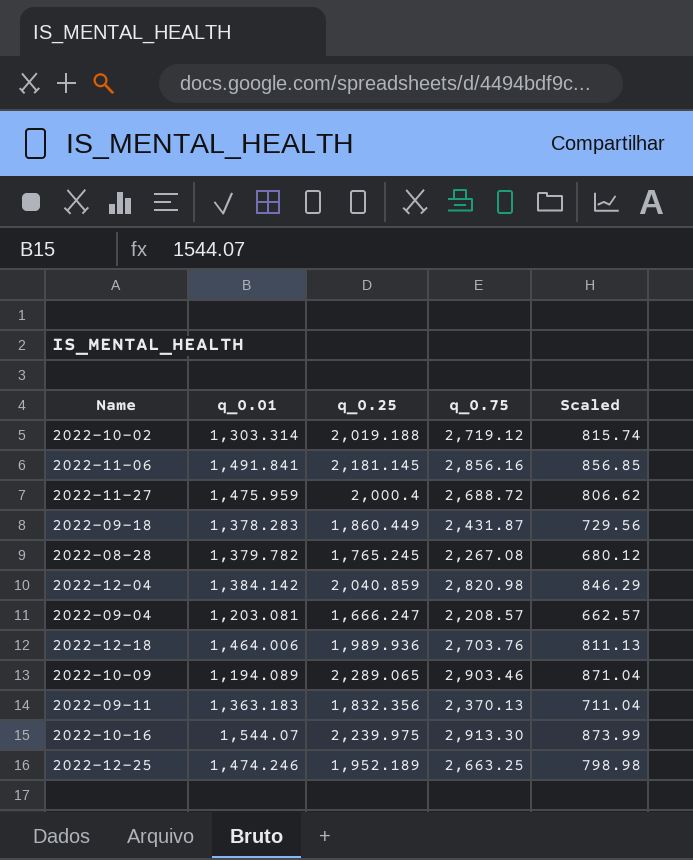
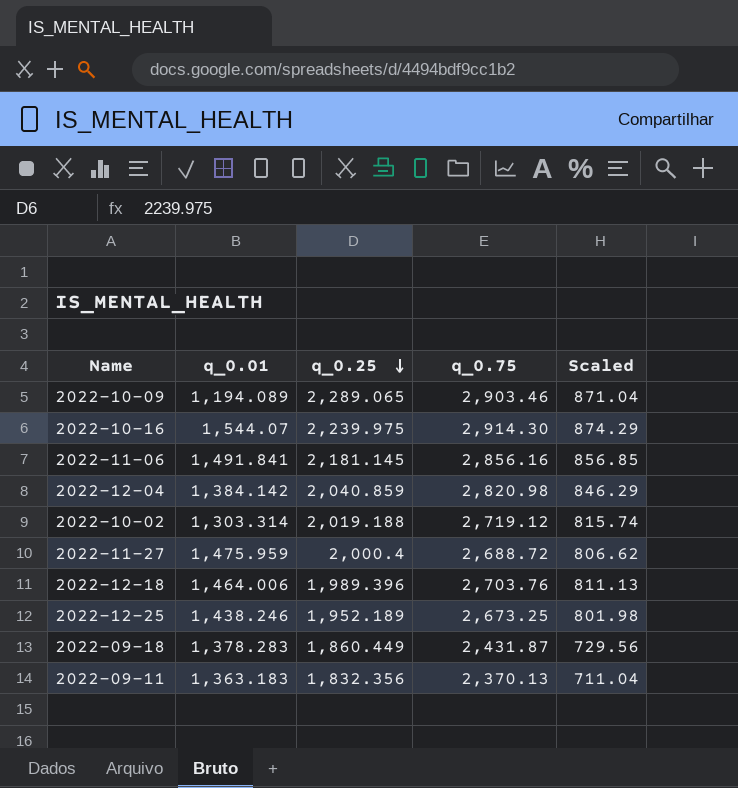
row order: none -> q_0.25 descending
row 2022-08-28: 1,379.782 | 1,765.245 | 2,267.08 | 680.12 -> none
row 2022-09-04: 1,203.081 | 1,666.247 | 2,208.57 | 662.57 -> none
2022-10-16 | q_0.75: 2,913.30 -> 2,914.30
2022-10-16 | Scaled: 873.99 -> 874.29
2022-12-18 | q_0.25: 1,989.936 -> 1,989.396
2022-12-25 | q_0.01: 1,474.246 -> 1,438.246
2022-12-25 | q_0.75: 2,663.25 -> 2,673.25
2022-12-25 | Scaled: 798.98 -> 801.98

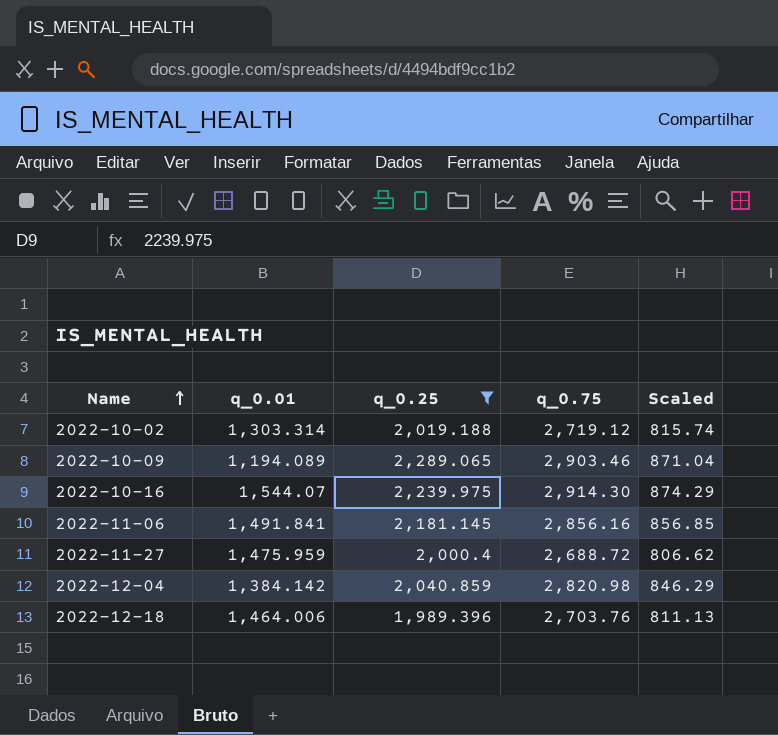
filter: none -> q_0.25 >= 1,989.396
row order: q_0.25 descending -> Name ascending

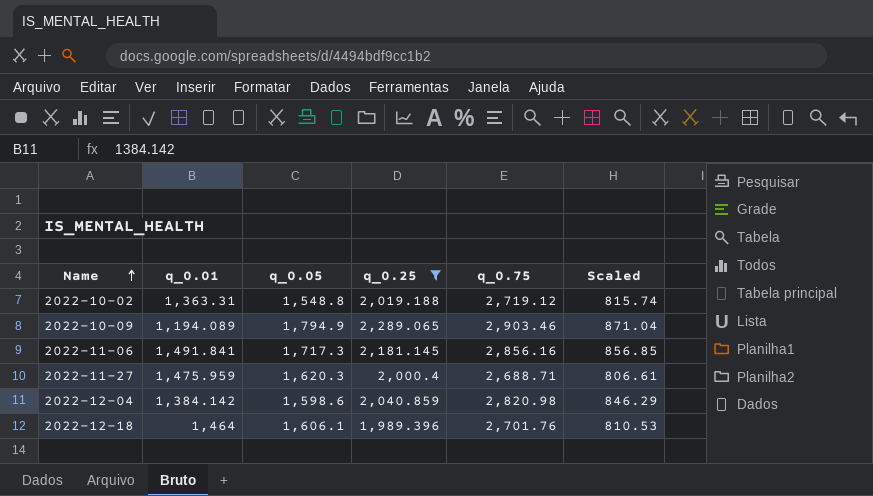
column q_0.05 | position: none -> 3
row 2022-10-16: 1,544.07 | 2,239.975 | 2,914.30 | 874.29 -> none
2022-10-02 | q_0.01: 1,303.314 -> 1,363.31
2022-11-27 | q_0.75: 2,688.72 -> 2,688.71
2022-11-27 | Scaled: 806.62 -> 806.61
2022-12-18 | q_0.01: 1,464.006 -> 1,464
2022-12-18 | q_0.75: 2,703.76 -> 2,701.76
2022-12-18 | Scaled: 811.13 -> 810.53

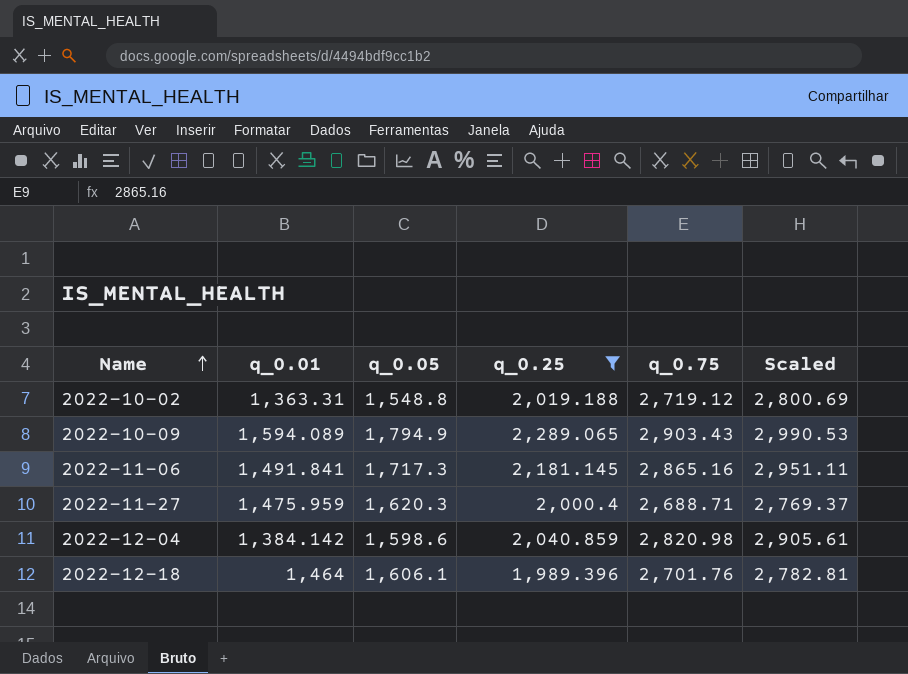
column Scaled | formula: [q_0.75] * 0.3 -> [q_0.75] * 1.03
2022-10-09 | q_0.01: 1,194.089 -> 1,594.089
2022-10-09 | q_0.75: 2,903.46 -> 2,903.43
2022-11-06 | q_0.75: 2,856.16 -> 2,865.16

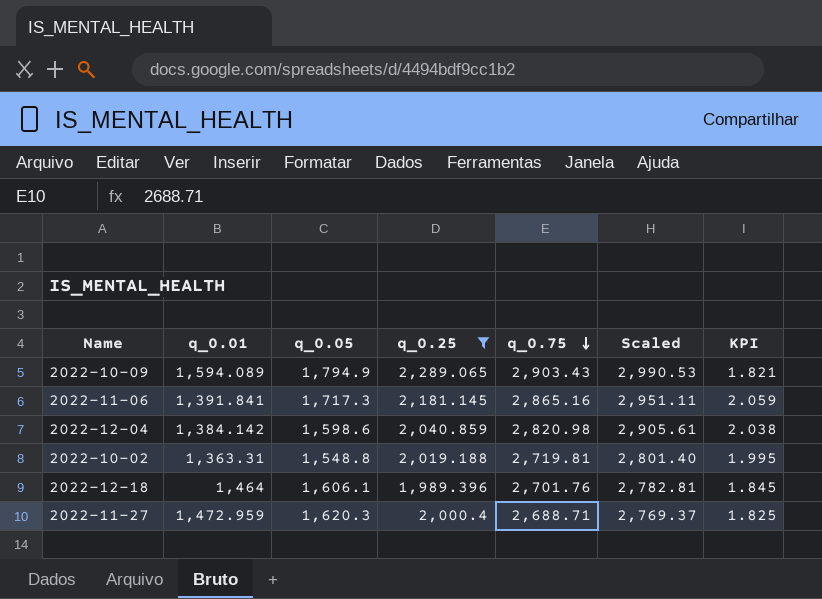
row order: Name ascending -> q_0.75 descending
column KPI | formula: none -> [q_0.75] / [q_0.01]
2022-11-06 | q_0.01: 1,491.841 -> 1,391.841
2022-10-02 | q_0.75: 2,719.12 -> 2,719.81
2022-10-02 | Scaled: 2,800.69 -> 2,801.40
2022-11-27 | q_0.01: 1,475.959 -> 1,472.959

